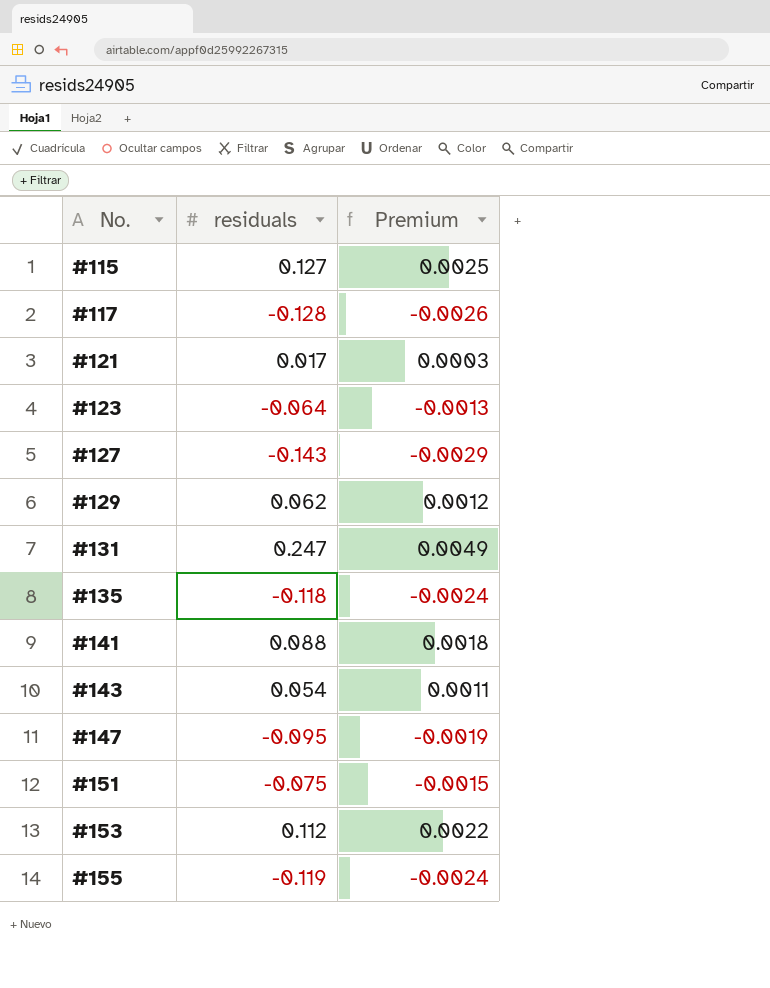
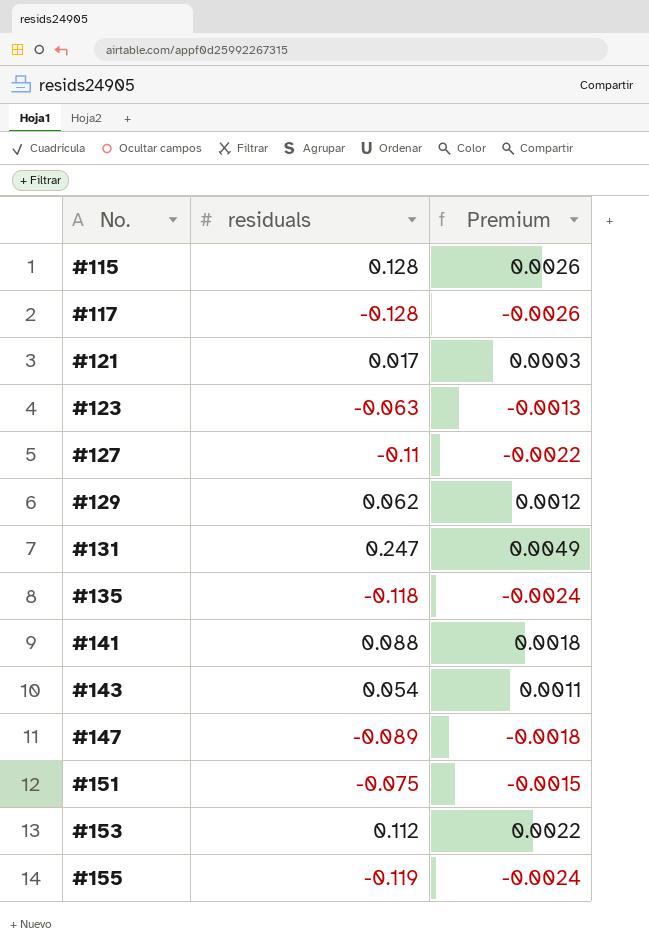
#115 | residuals: 0.127 -> 0.128
#115 | Premium: 0.0025 -> 0.0026
#123 | residuals: -0.064 -> -0.063
#127 | residuals: -0.143 -> -0.11
#127 | Premium: -0.0029 -> -0.0022
#147 | residuals: -0.095 -> -0.089
#147 | Premium: -0.0019 -> -0.0018

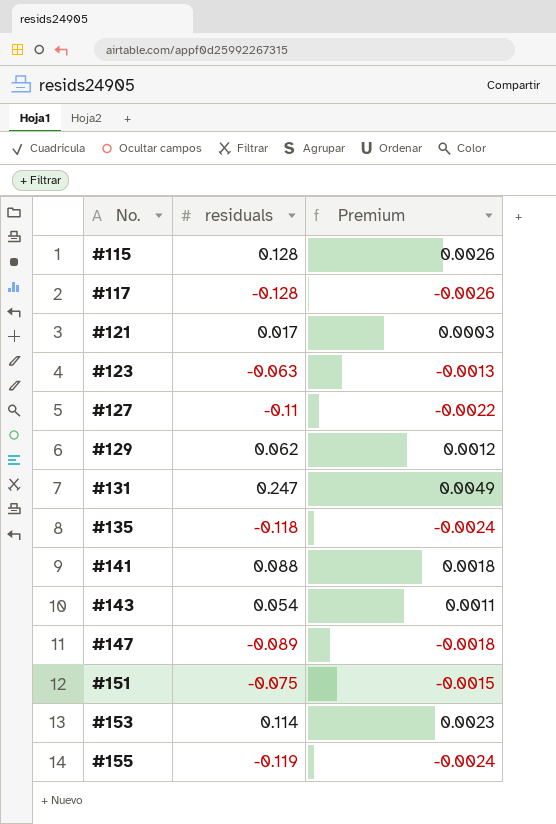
#153 | residuals: 0.112 -> 0.114
#153 | Premium: 0.0022 -> 0.0023

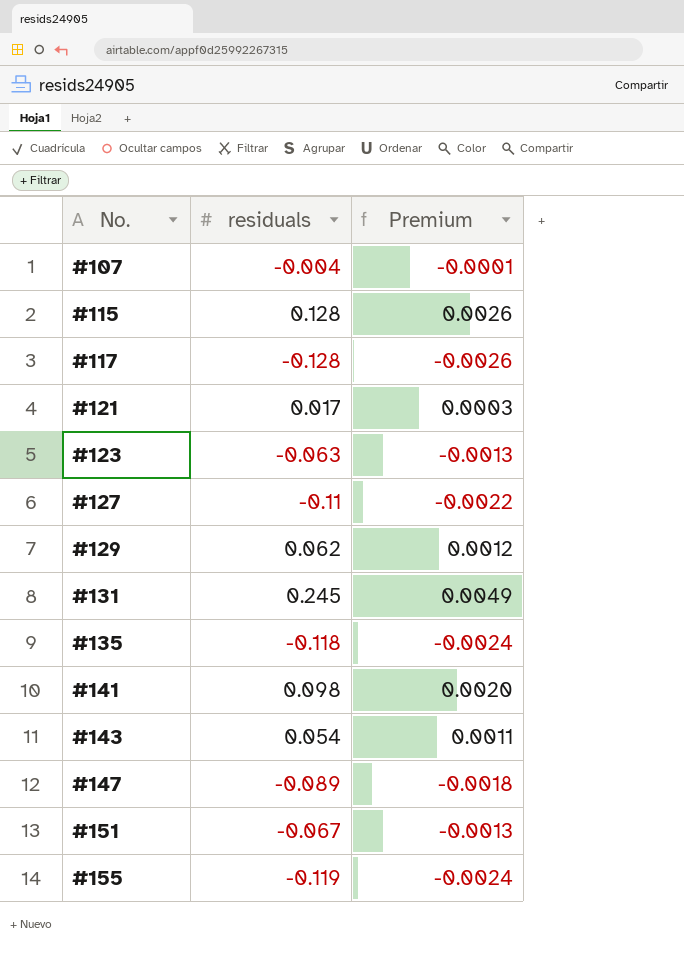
row #153: 0.114 | 0.0023 -> none
row #107: none -> -0.004 | -0.0001
#131 | residuals: 0.247 -> 0.245
#141 | residuals: 0.088 -> 0.098
#141 | Premium: 0.0018 -> 0.0020
#151 | residuals: -0.075 -> -0.067
#151 | Premium: -0.0015 -> -0.0013

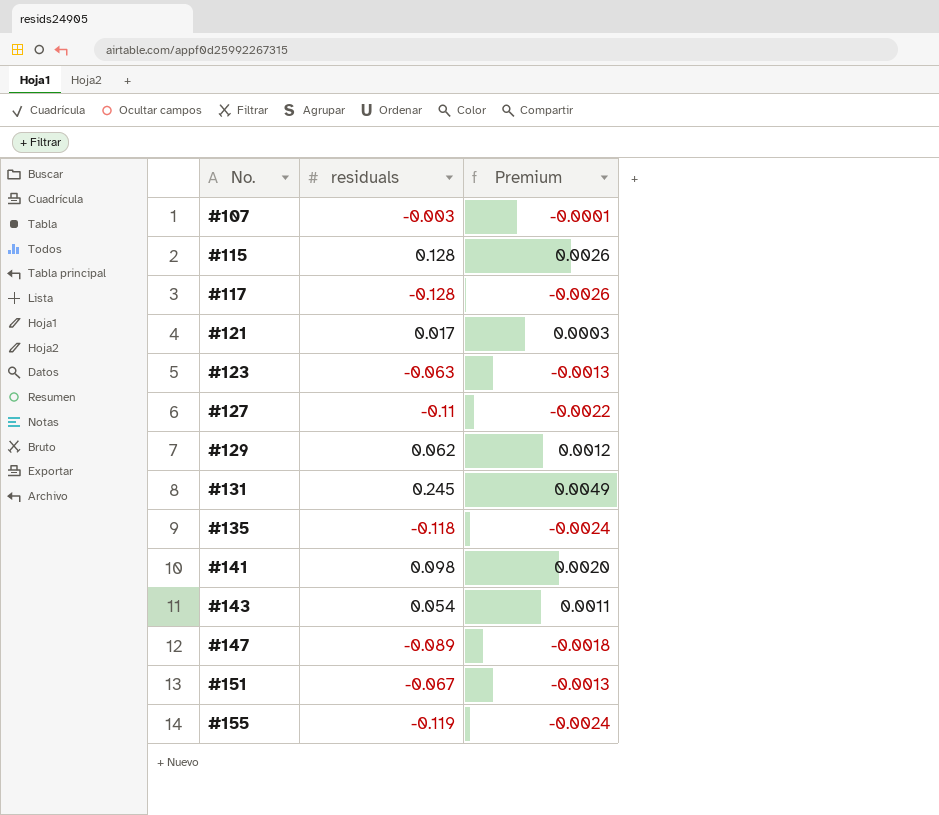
#107 | residuals: -0.004 -> -0.003

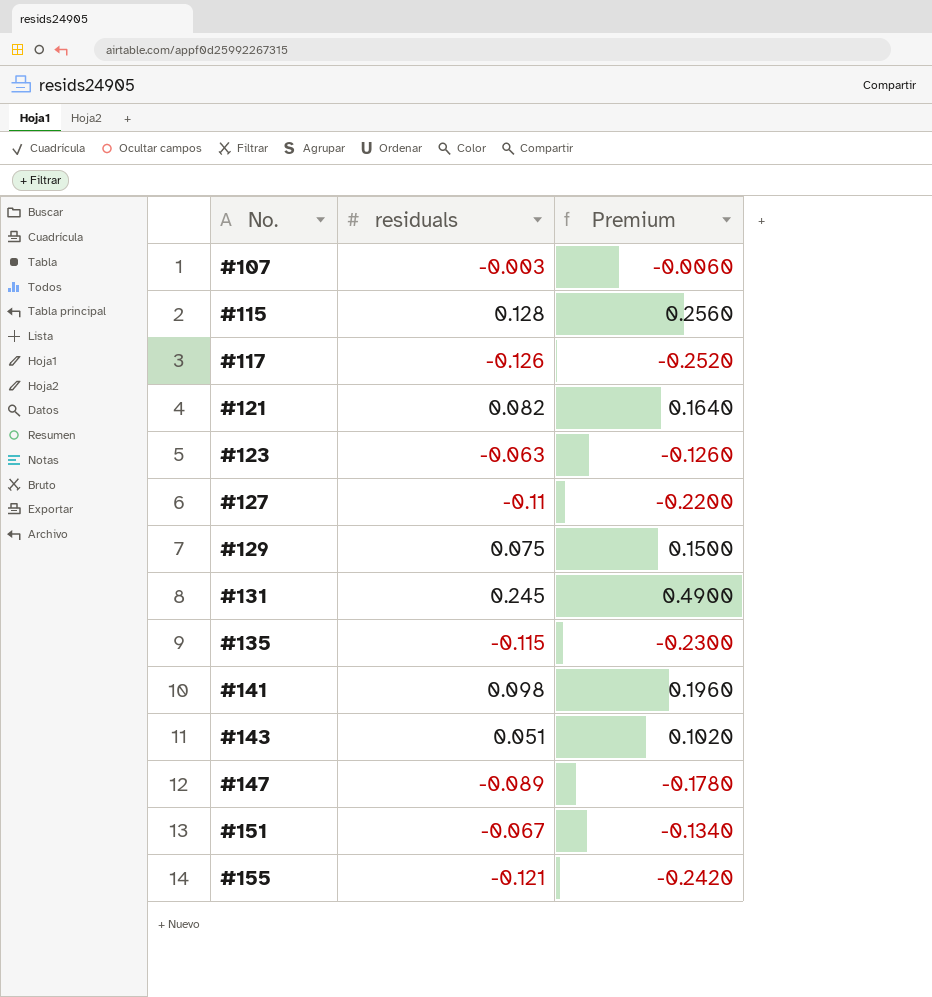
column Premium | formula: [residuals] * 0.02 -> [residuals] * 2
#117 | residuals: -0.128 -> -0.126
#121 | residuals: 0.017 -> 0.082
#129 | residuals: 0.062 -> 0.075
#135 | residuals: -0.118 -> -0.115
#143 | residuals: 0.054 -> 0.051
#155 | residuals: -0.119 -> -0.121

